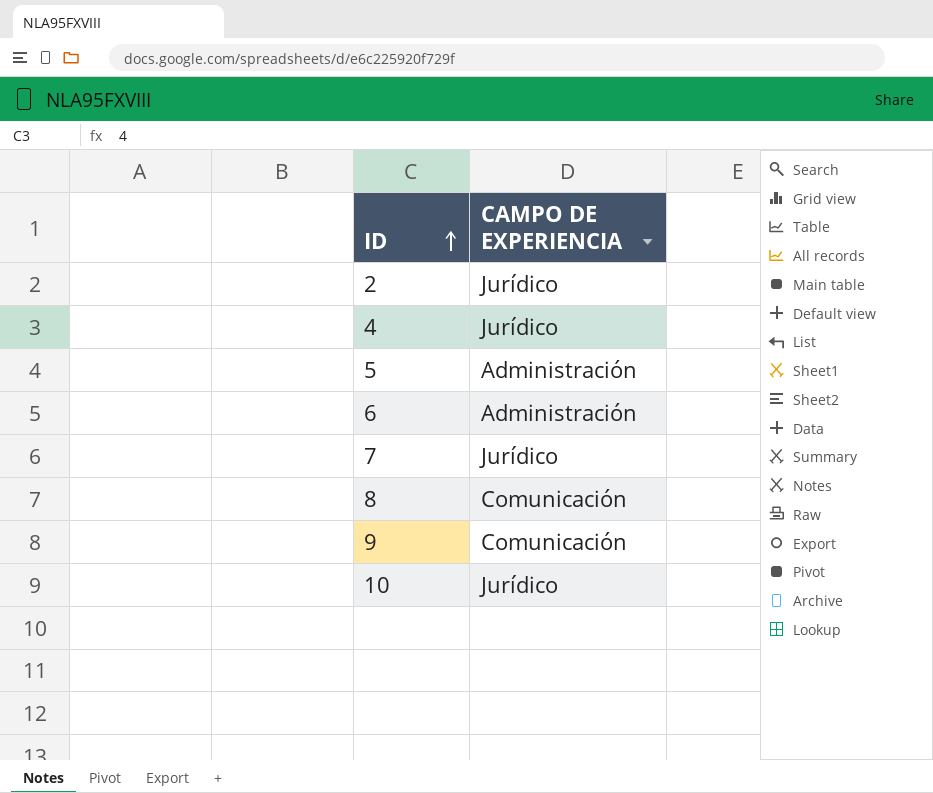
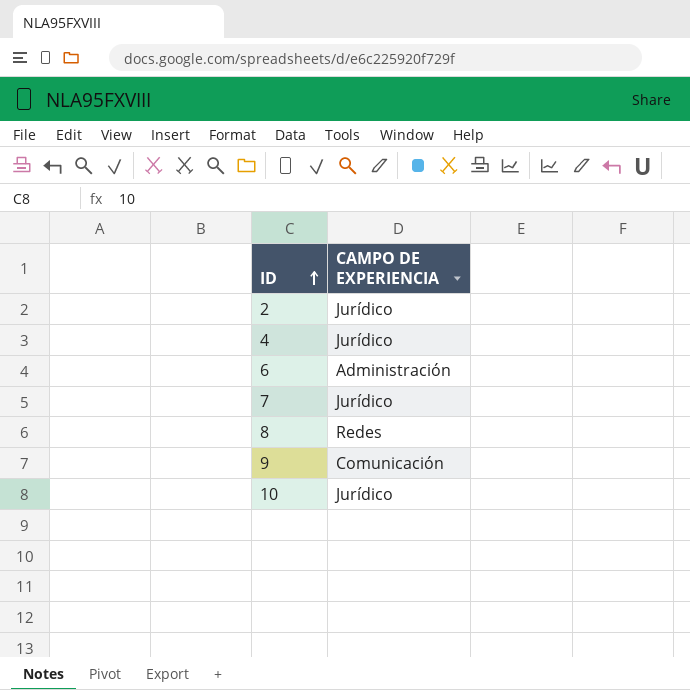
row 5: Administración -> none
8 | CAMPO DE EXPERIENCIA: Comunicación -> Redes

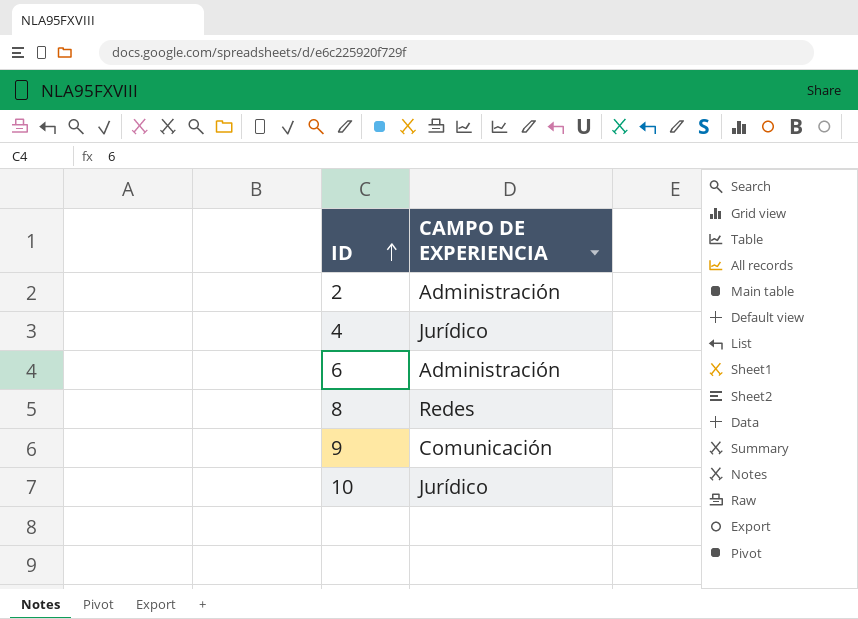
row 7: Jurídico -> none
2 | CAMPO DE EXPERIENCIA: Jurídico -> Administración

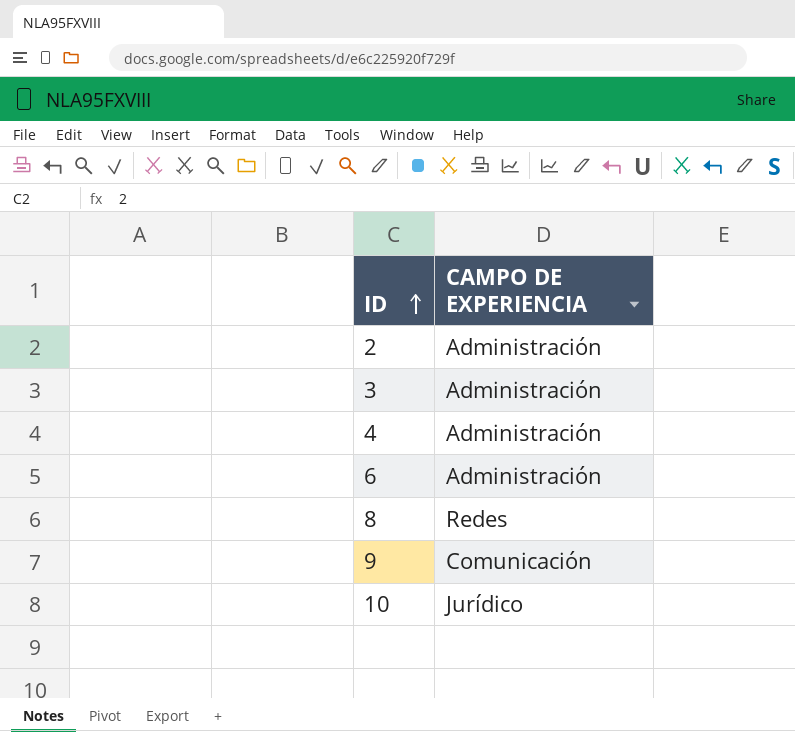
row 3: none -> Administración
4 | CAMPO DE EXPERIENCIA: Jurídico -> Administración

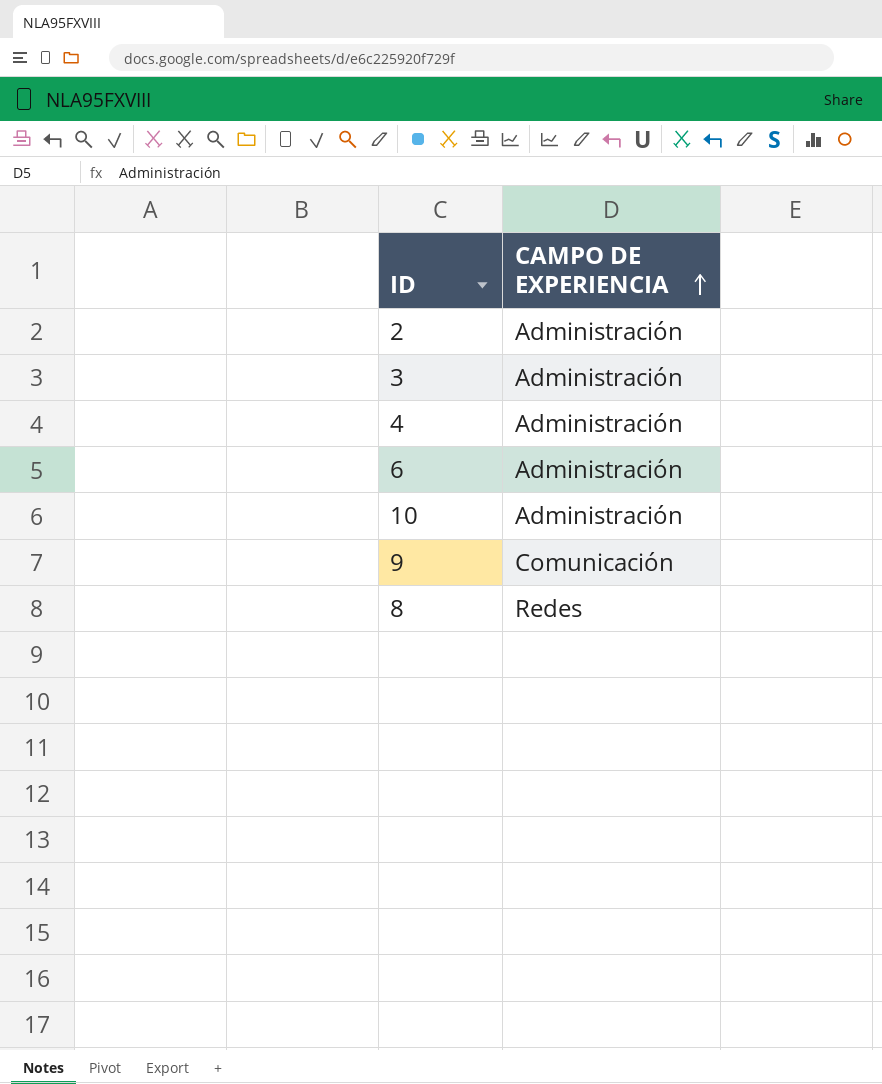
row order: ID ascending -> CAMPO DE EXPERIENCIA ascending
10 | CAMPO DE EXPERIENCIA: Jurídico -> Administración

